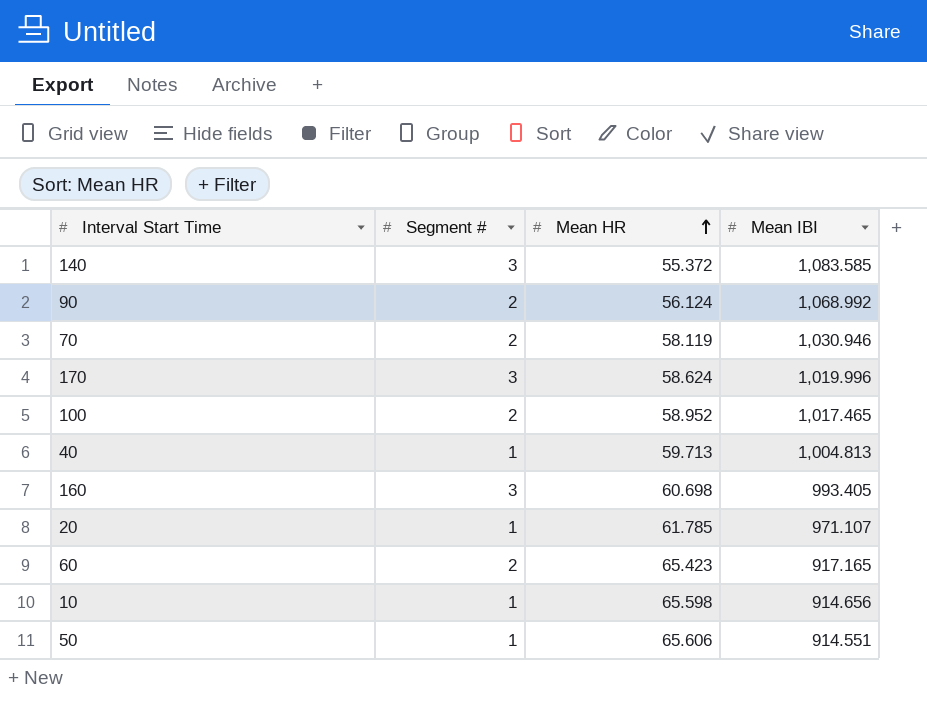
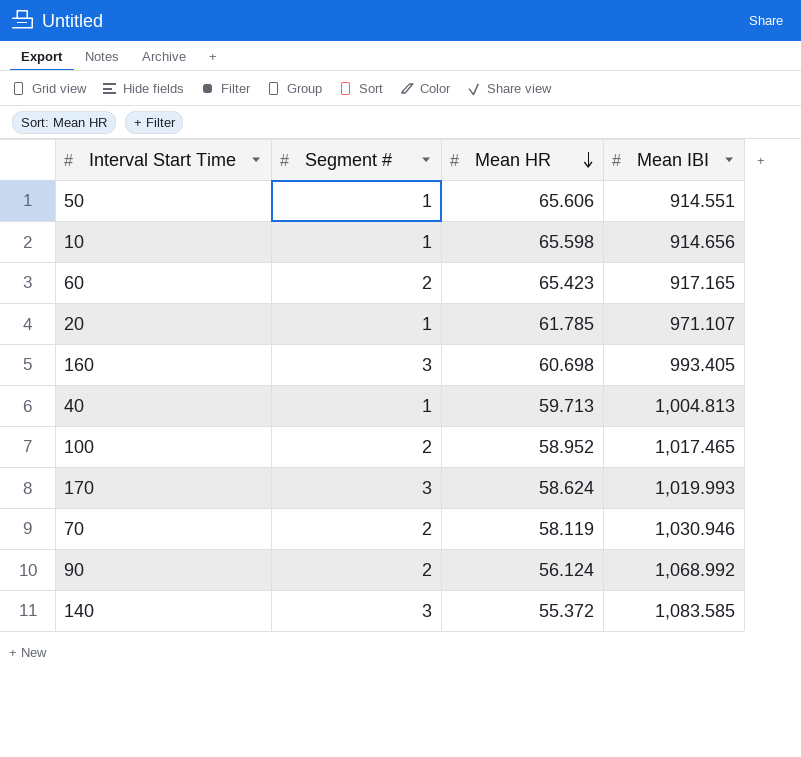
row order: Mean HR ascending -> Mean HR descending
170 | Mean IBI: 1,019.996 -> 1,019.993

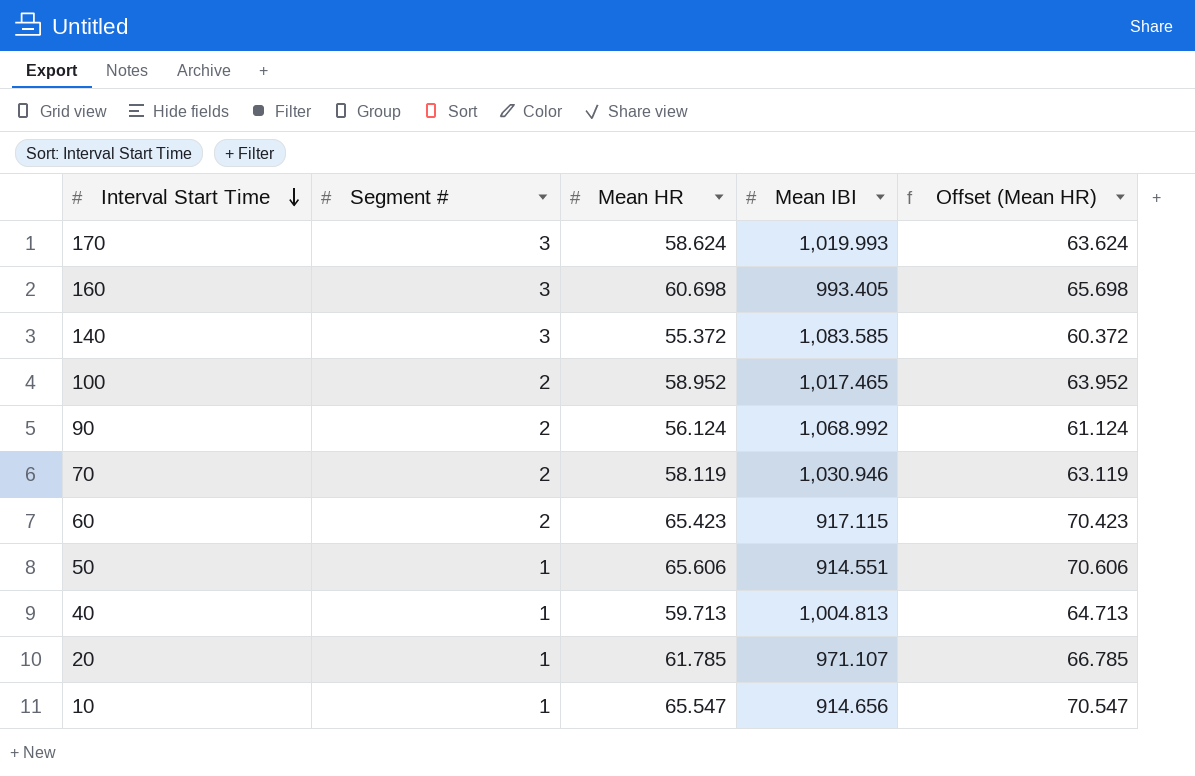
row order: Mean HR descending -> Interval Start Time descending
column Offset (Mean HR) | formula: none -> [Mean HR] + 5
60 | Mean IBI: 917.165 -> 917.115
10 | Mean HR: 65.598 -> 65.547

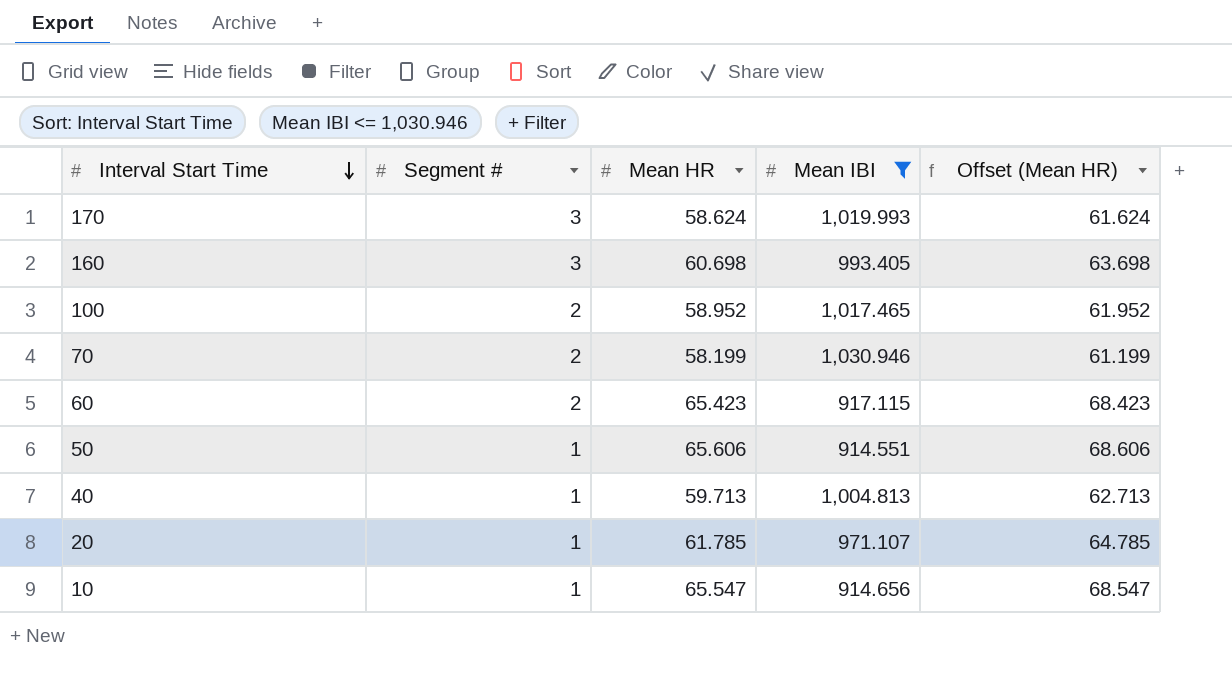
filter: none -> Mean IBI <= 1,030.946
column Offset (Mean HR) | formula: [Mean HR] + 5 -> [Mean HR] + 3
70 | Mean HR: 58.119 -> 58.199

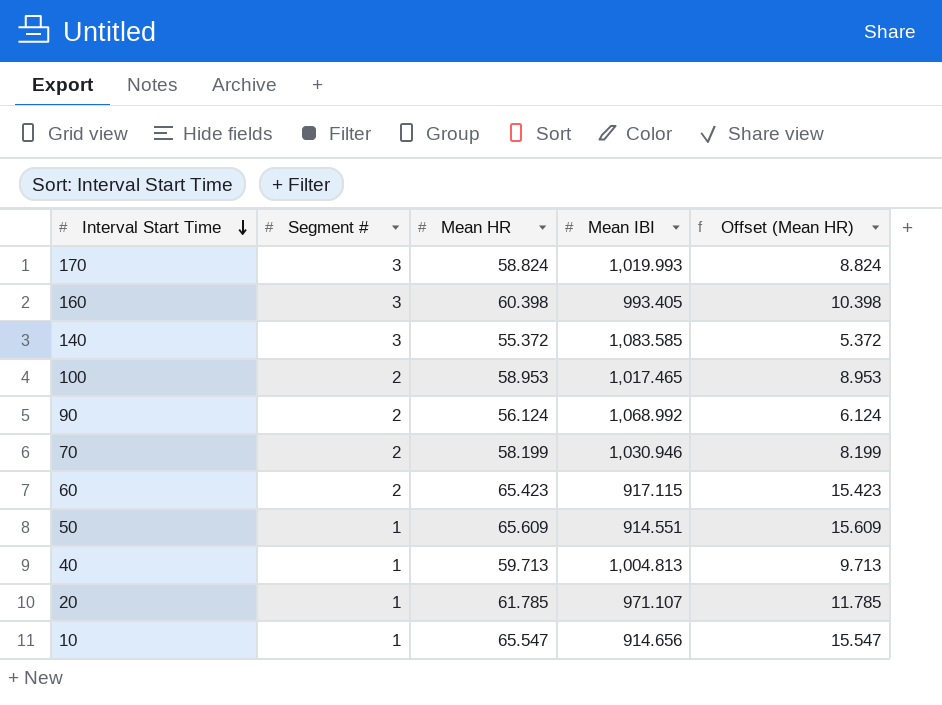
filter: Mean IBI <= 1,030.946 -> none
column Offset (Mean HR) | formula: [Mean HR] + 3 -> [Mean HR] - 50
170 | Mean HR: 58.624 -> 58.824
160 | Mean HR: 60.698 -> 60.398
100 | Mean HR: 58.952 -> 58.953
50 | Mean HR: 65.606 -> 65.609

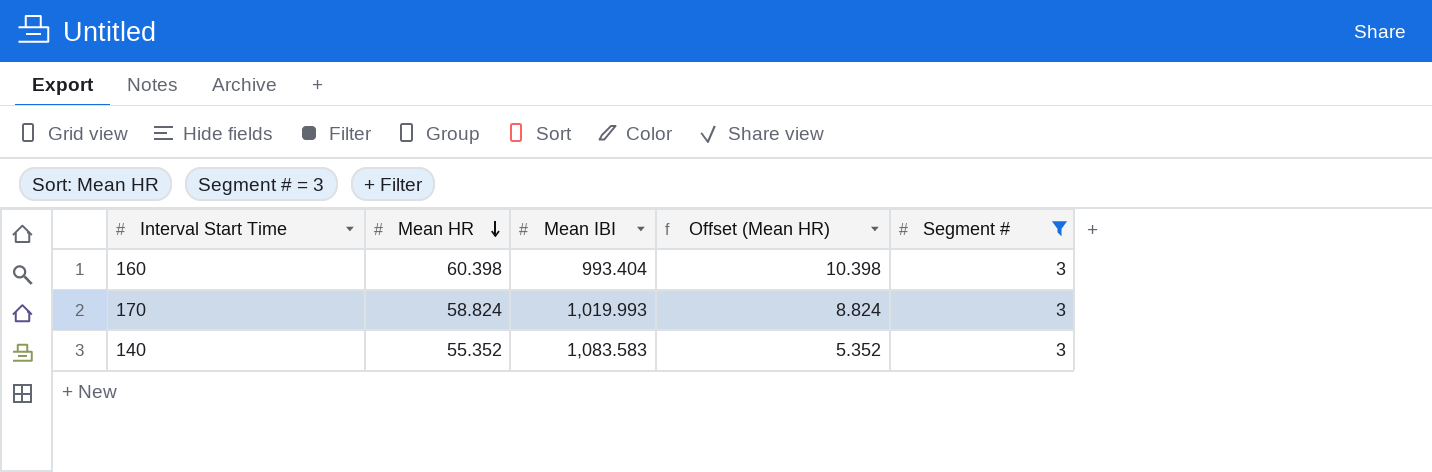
filter: none -> Segment # = 3
row order: Interval Start Time descending -> Mean HR descending
column Segment # | position: 2 -> 5
160 | Mean IBI: 993.405 -> 993.404
140 | Mean HR: 55.372 -> 55.352
140 | Mean IBI: 1,083.585 -> 1,083.583
140 | Offset (Mean HR): 5.372 -> 5.352

